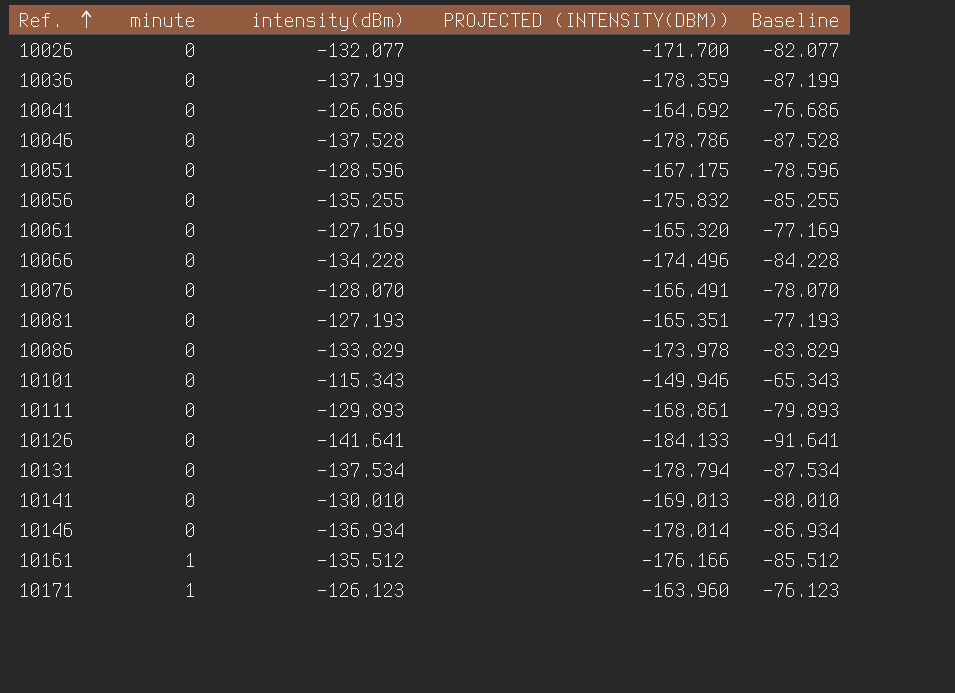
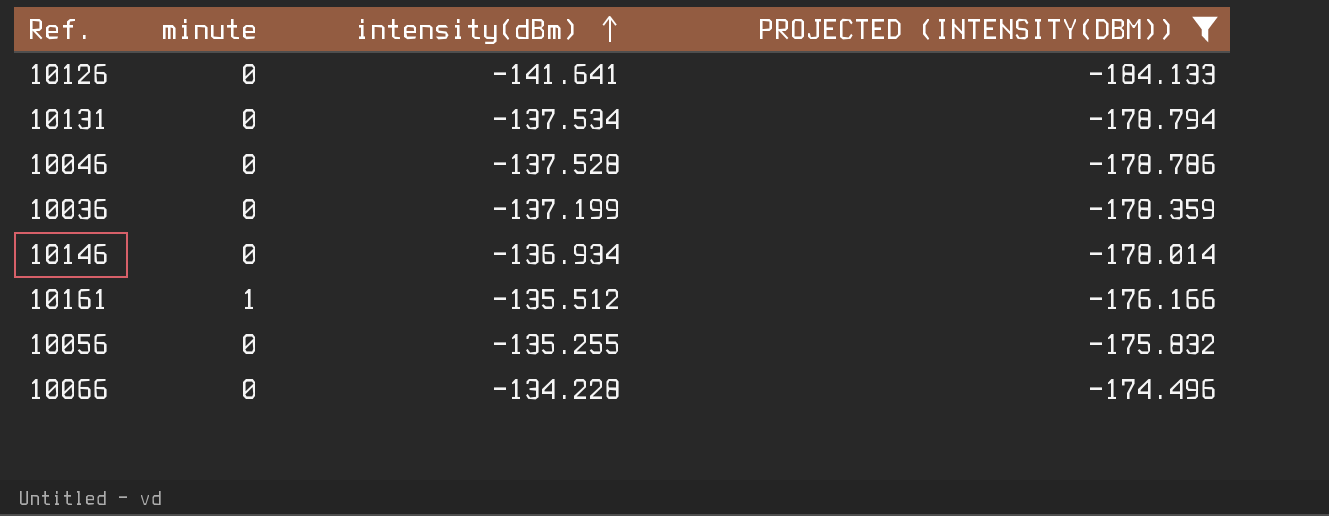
filter: none -> PROJECTED (INTENSITY(DBM)) <= -174.496
row order: Ref. ascending -> intensity(dBm) ascending
column Baseline | formula: [intensity(dBm)] + 50 -> none

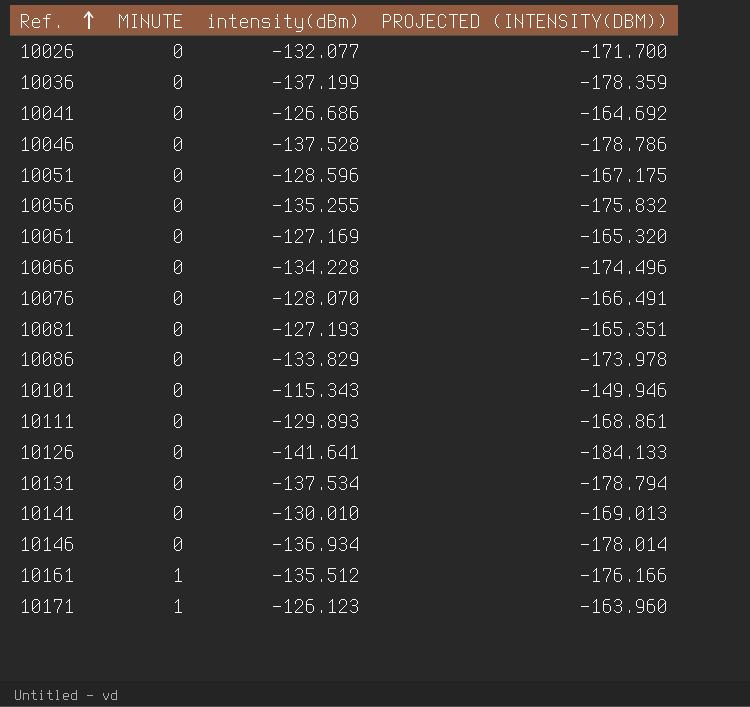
filter: PROJECTED (INTENSITY(DBM)) <= -174.496 -> none
row order: intensity(dBm) ascending -> Ref. ascending
column name: minute -> MINUTE

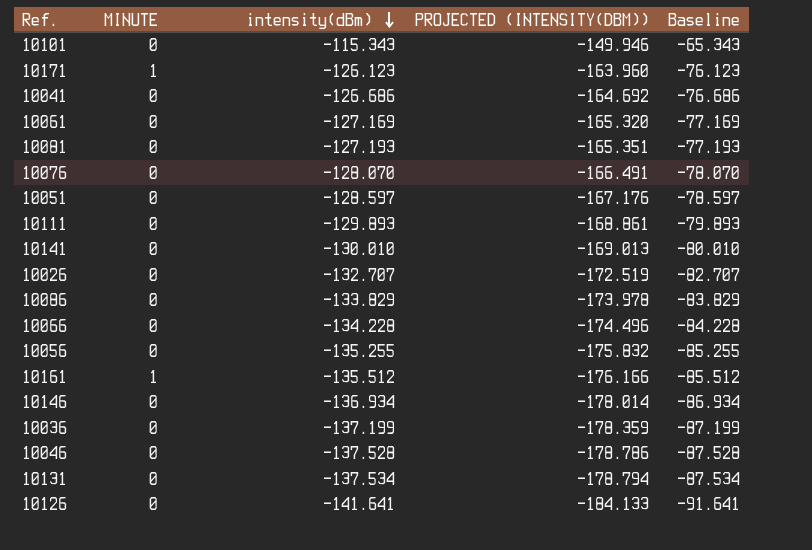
row order: Ref. ascending -> intensity(dBm) descending
column Baseline | formula: none -> [intensity(dBm)] + 50
10051 | intensity(dBm): -128.596 -> -128.597
10051 | PROJECTED (INTENSITY(DBM)): -167.175 -> -167.176
10026 | intensity(dBm): -132.077 -> -132.707
10026 | PROJECTED (INTENSITY(DBM)): -171.700 -> -172.519

